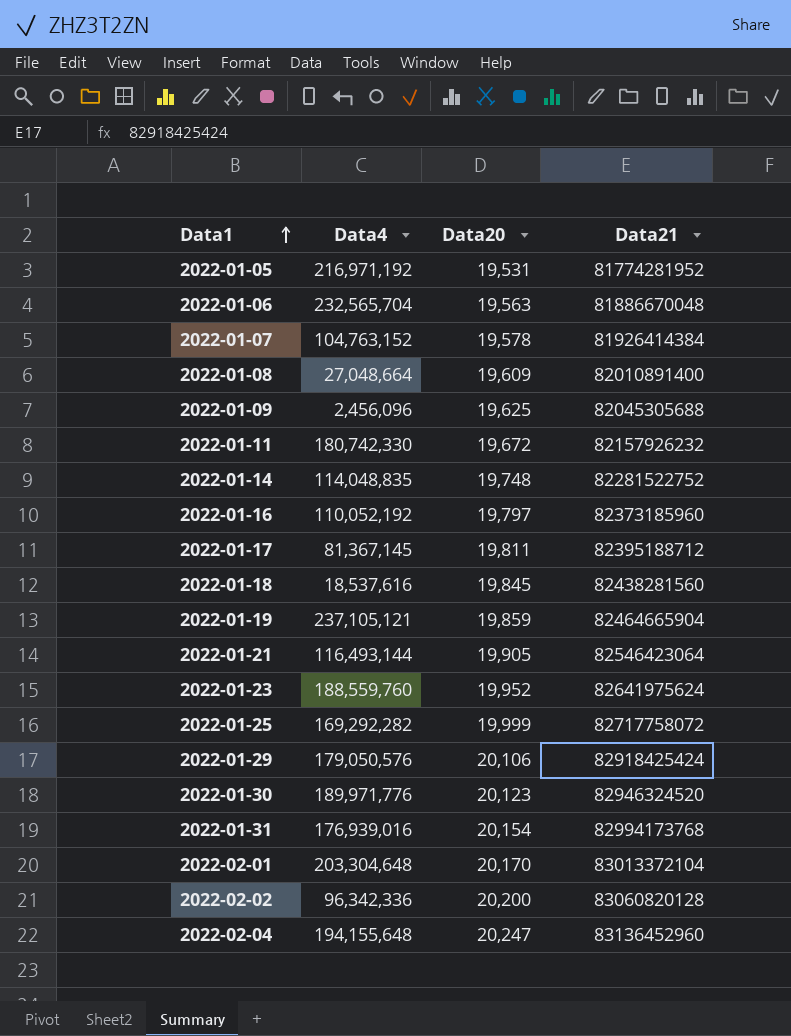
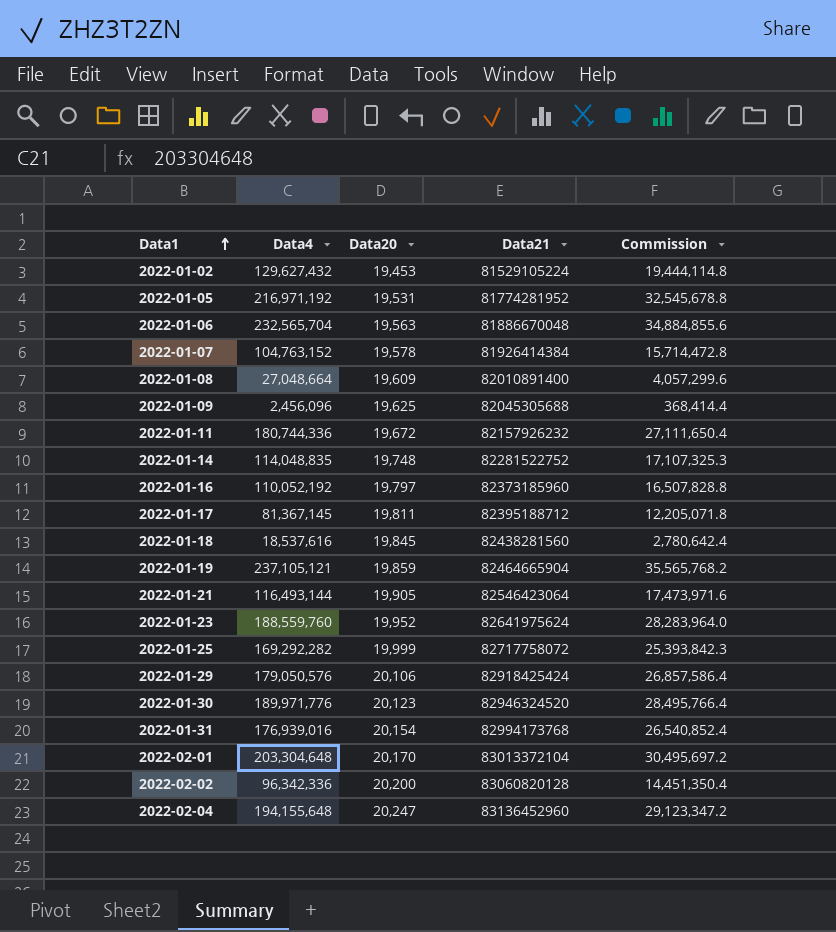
column Commission | formula: none -> [Data4] * 0.15
row 2022-01-02: none -> 129,627,432 | 19,453 | 81529105224 | 19,444,114.8
2022-01-11 | Data4: 180,742,330 -> 180,744,336

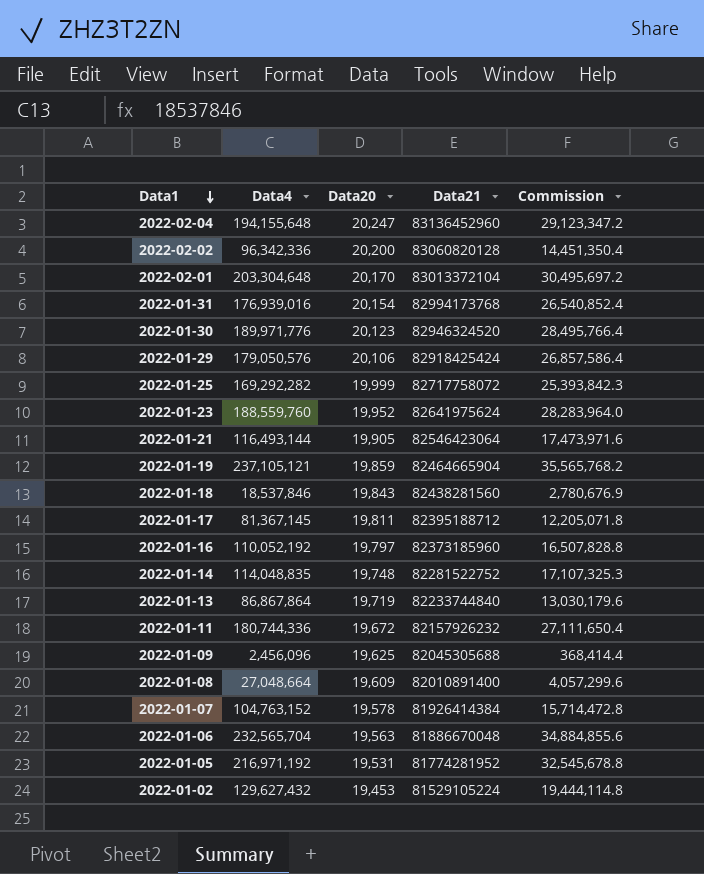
row order: Data1 ascending -> Data1 descending
2022-01-18 | Data4: 18,537,616 -> 18,537,846
2022-01-18 | Data20: 19,845 -> 19,843
2022-01-18 | Commission: 2,780,642.4 -> 2,780,676.9
row 2022-01-13: none -> 86,867,864 | 19,719 | 82233744840 | 13,030,179.6

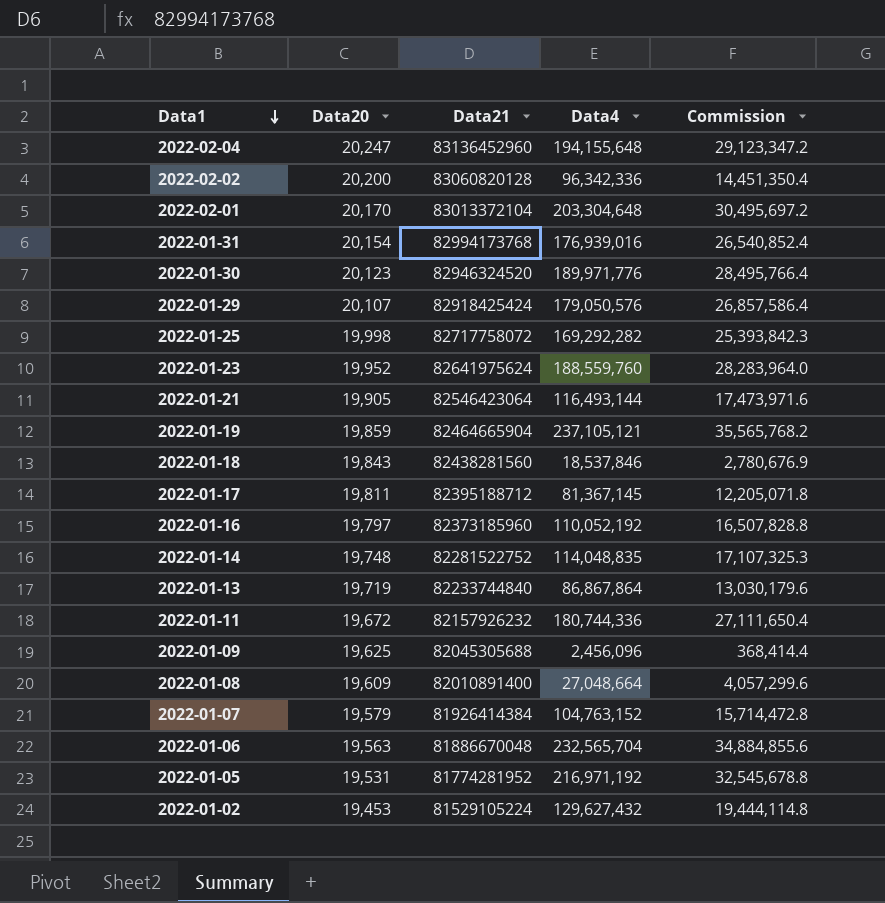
column Data4 | position: 2 -> 4
2022-01-29 | Data20: 20,106 -> 20,107
2022-01-25 | Data20: 19,999 -> 19,998
2022-01-07 | Data20: 19,578 -> 19,579

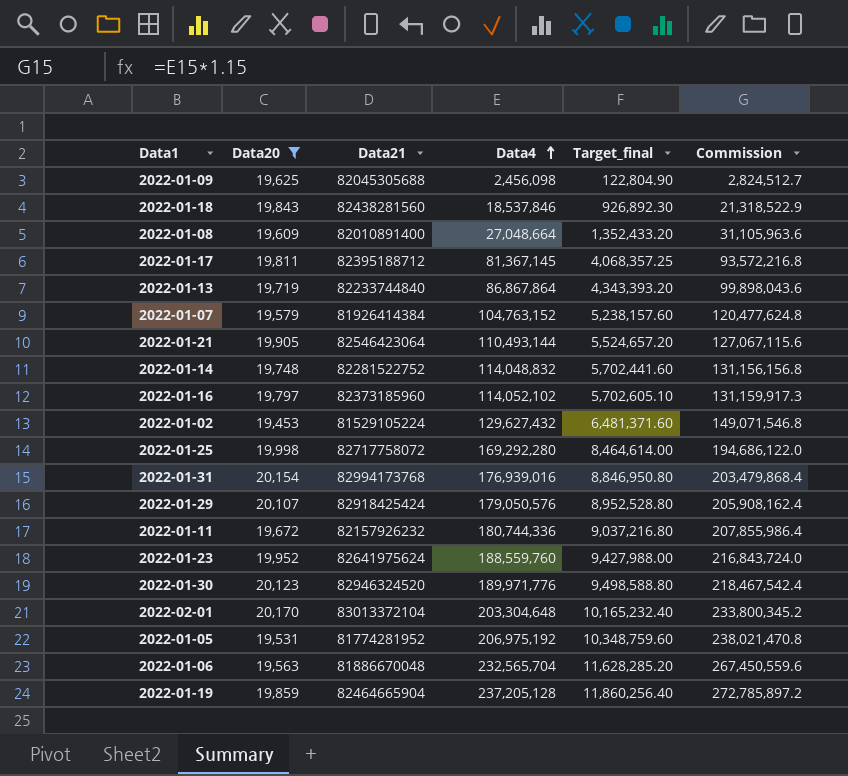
filter: none -> Data20 <= 20,170
row order: Data1 descending -> Data4 ascending
column Target_final | formula: none -> [Data4] * 0.05
column Commission | formula: [Data4] * 0.15 -> [Data4] * 1.15
2022-01-09 | Data4: 2,456,096 -> 2,456,098
2022-01-21 | Data4: 116,493,144 -> 110,493,144
2022-01-14 | Data4: 114,048,835 -> 114,048,832
2022-01-16 | Data4: 110,052,192 -> 114,052,102
2022-01-25 | Data4: 169,292,282 -> 169,292,280
2022-01-05 | Data4: 216,971,192 -> 206,975,192
2022-01-19 | Data4: 237,105,121 -> 237,205,128

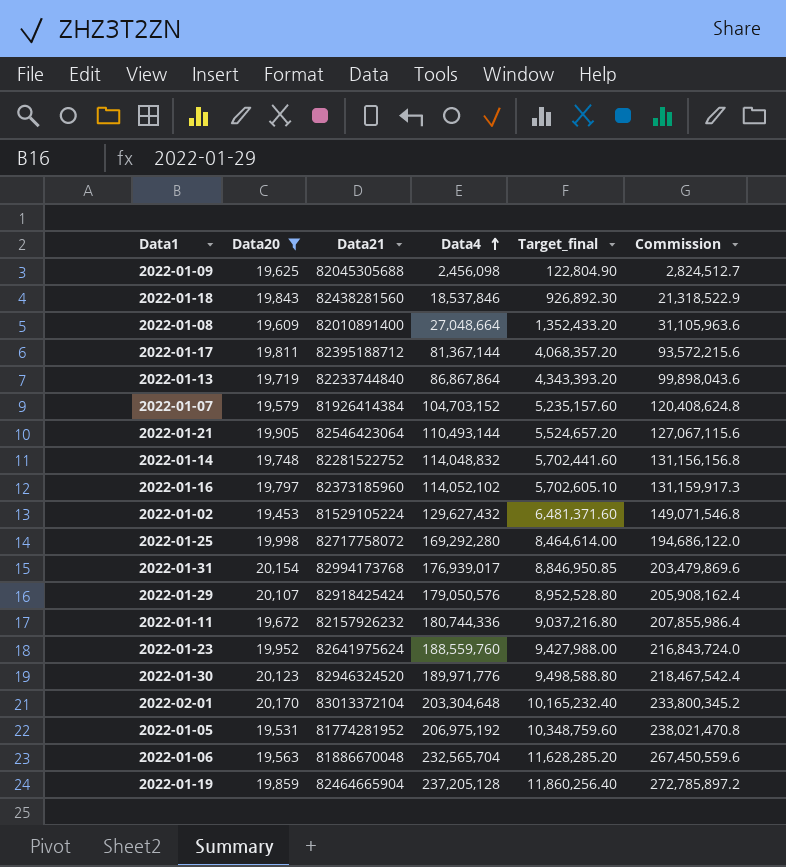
2022-01-17 | Data4: 81,367,145 -> 81,367,144
2022-01-17 | Target_final: 4,068,357.25 -> 4,068,357.20
2022-01-17 | Commission: 93,572,216.8 -> 93,572,215.6
2022-01-07 | Data4: 104,763,152 -> 104,703,152
2022-01-07 | Target_final: 5,238,157.60 -> 5,235,157.60
2022-01-07 | Commission: 120,477,624.8 -> 120,408,624.8
2022-01-31 | Data4: 176,939,016 -> 176,939,017
2022-01-31 | Target_final: 8,846,950.80 -> 8,846,950.85
2022-01-31 | Commission: 203,479,868.4 -> 203,479,869.6

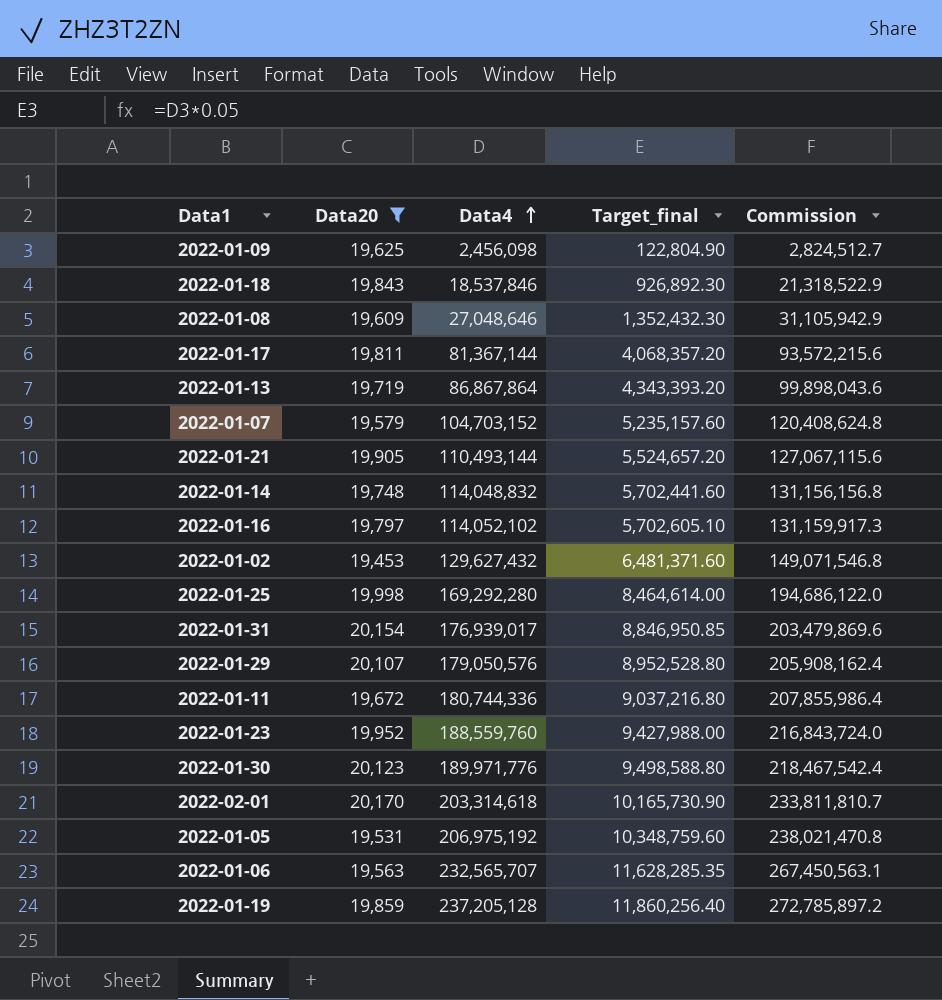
column Data21 | position: 3 -> none
2022-01-08 | Data4: 27,048,664 -> 27,048,646
2022-01-08 | Target_final: 1,352,433.20 -> 1,352,432.30
2022-01-08 | Commission: 31,105,963.6 -> 31,105,942.9
2022-02-01 | Data4: 203,304,648 -> 203,314,618
2022-02-01 | Target_final: 10,165,232.40 -> 10,165,730.90
2022-02-01 | Commission: 233,800,345.2 -> 233,811,810.7
2022-01-06 | Data4: 232,565,704 -> 232,565,707
2022-01-06 | Target_final: 11,628,285.20 -> 11,628,285.35
2022-01-06 | Commission: 267,450,559.6 -> 267,450,563.1

